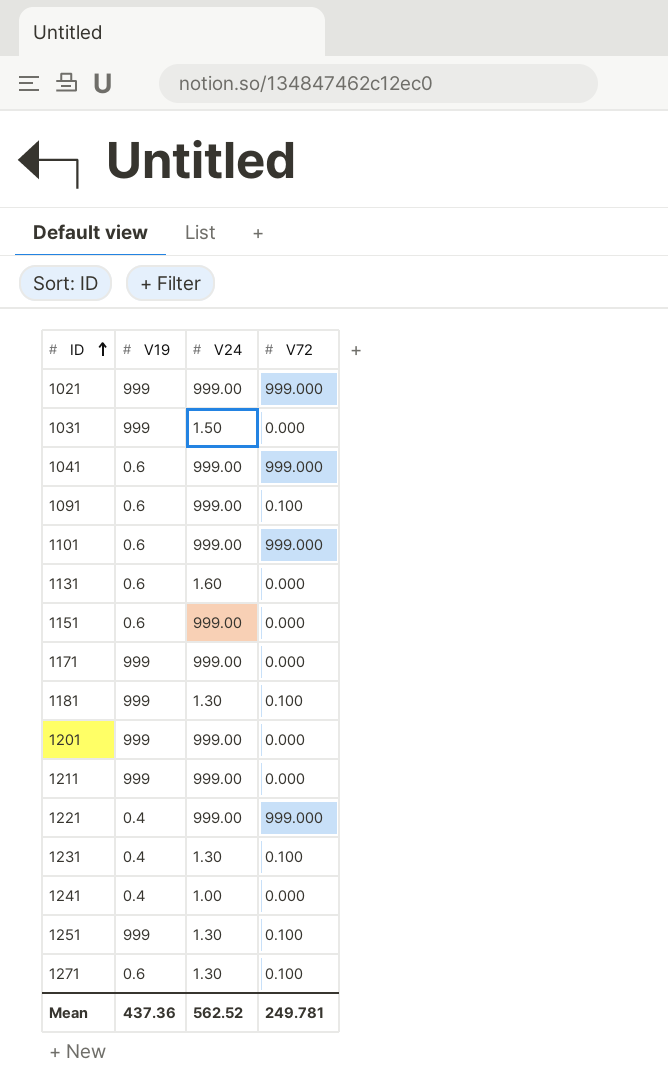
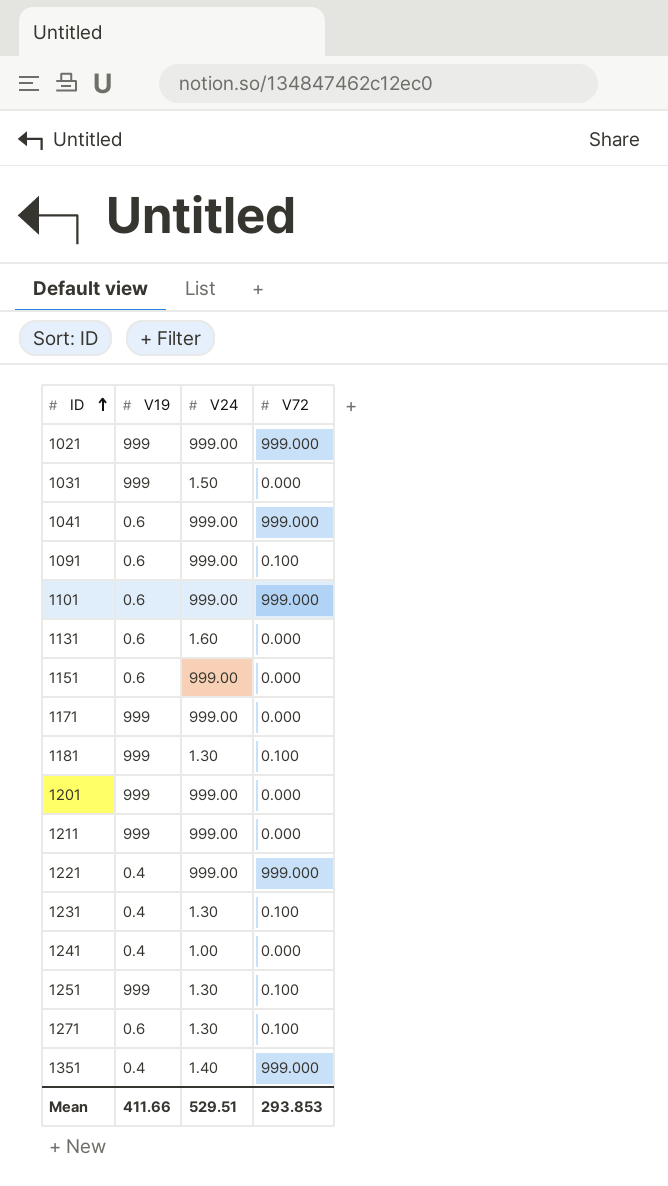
row 1351: none -> 0.4 | 1.40 | 999.000
Mean | V19: 437.36 -> 411.66
Mean | V24: 562.52 -> 529.51
Mean | V72: 249.781 -> 293.853

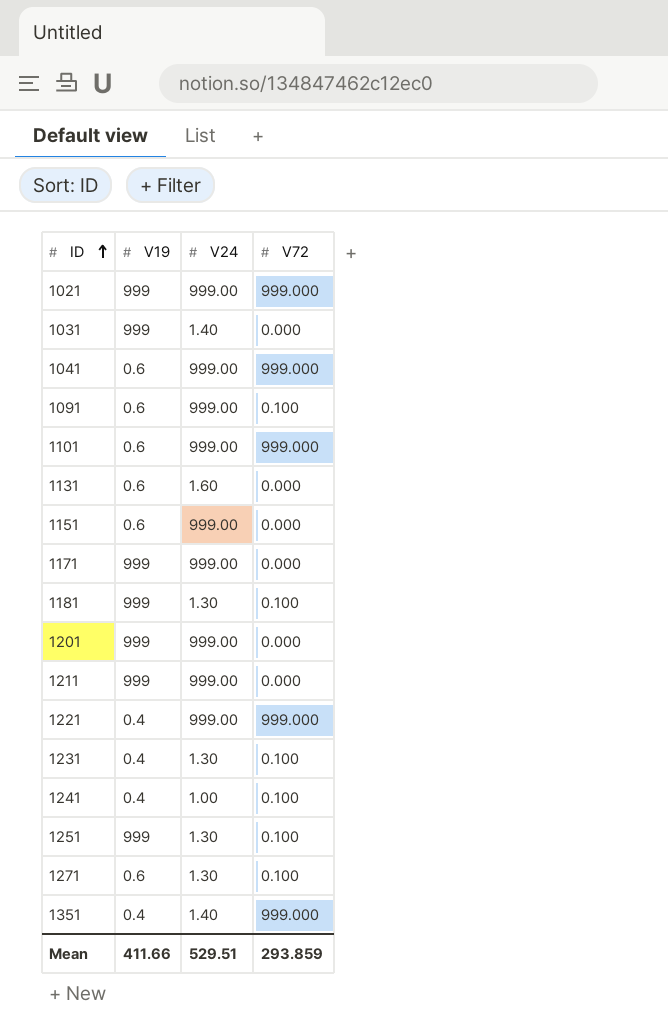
1031 | V24: 1.50 -> 1.40
1241 | V72: 0.000 -> 0.100
Mean | V72: 293.853 -> 293.859

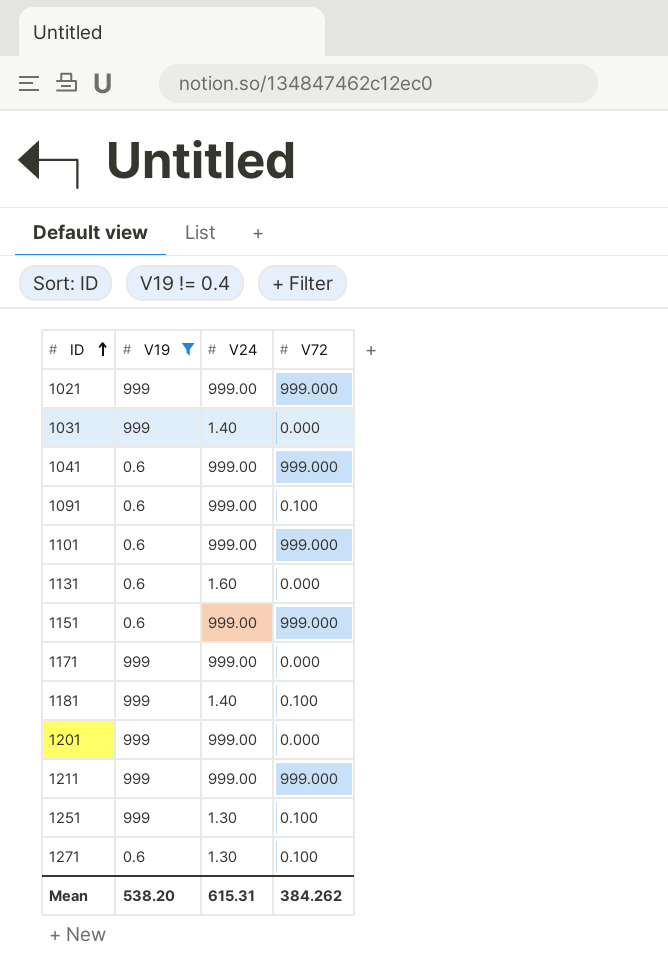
filter: none -> V19 != 0.4
1151 | V72: 0.000 -> 999.000
1181 | V24: 1.30 -> 1.40
1211 | V72: 0.000 -> 999.000
Mean | V19: 411.66 -> 538.20
Mean | V24: 529.51 -> 615.31
Mean | V72: 293.859 -> 384.262

